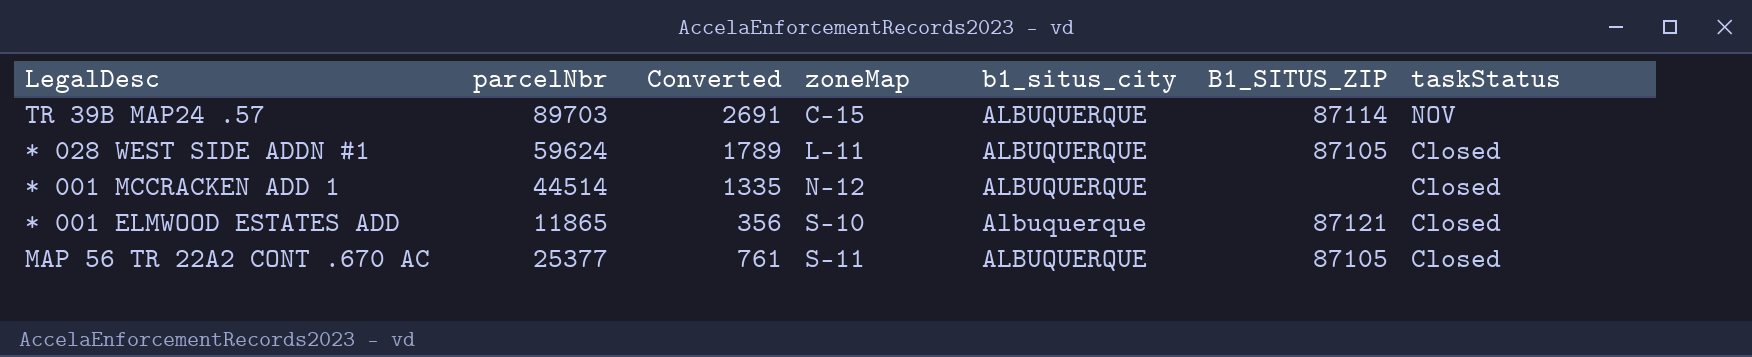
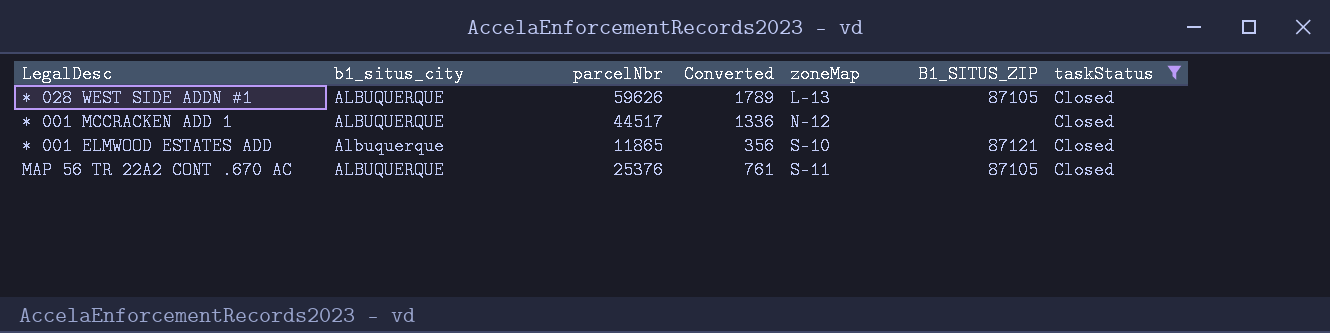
filter: none -> taskStatus = Closed
column b1_situs_city | position: 5 -> 2
* 028 WEST SIDE ADDN #1 | parcelNbr: 59624 -> 59626
* 028 WEST SIDE ADDN #1 | zoneMap: L-11 -> L-13
* 001 MCCRACKEN ADD 1 | parcelNbr: 44514 -> 44517
* 001 MCCRACKEN ADD 1 | Converted: 1335 -> 1336
MAP 56 TR 22A2 CONT .670 AC | parcelNbr: 25377 -> 25376

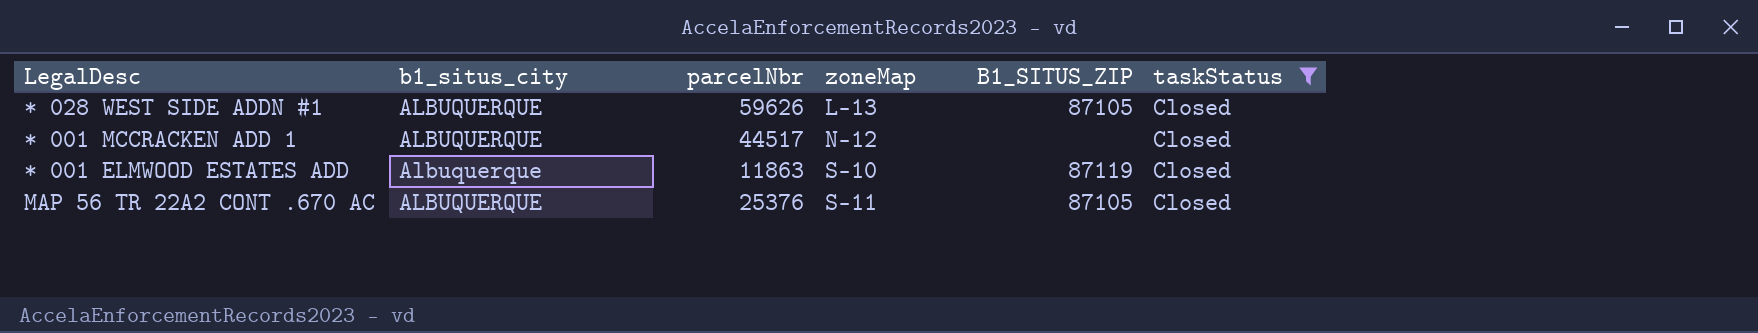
column Converted | formula: [parcelNbr] * 0.03 -> none
* 001 ELMWOOD ESTATES ADD | parcelNbr: 11865 -> 11863
* 001 ELMWOOD ESTATES ADD | B1_SITUS_ZIP: 87121 -> 87119

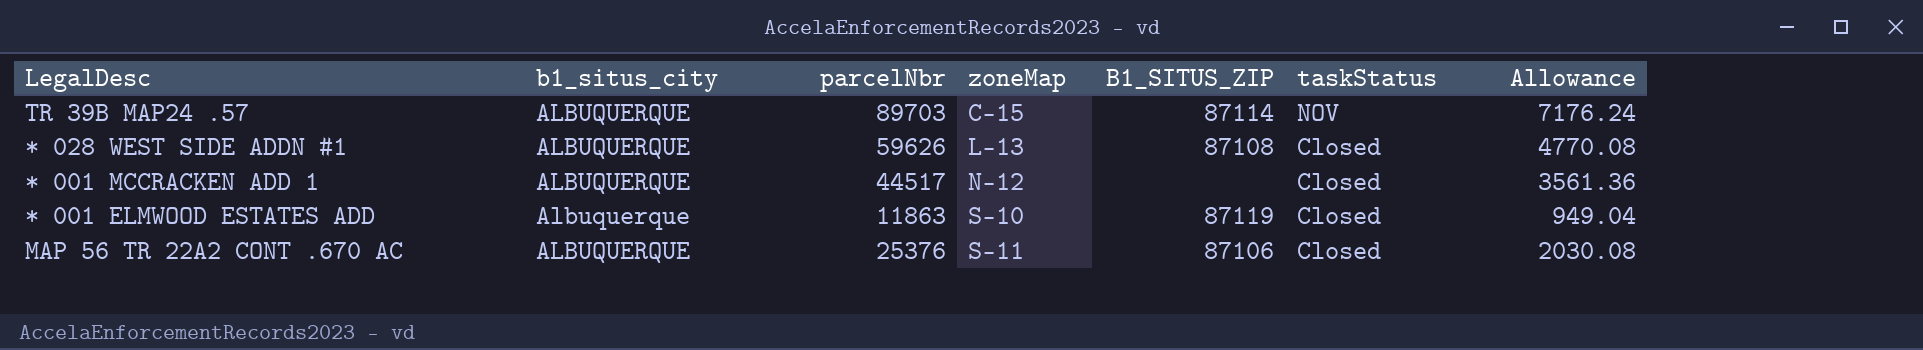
filter: taskStatus = Closed -> none
column Allowance | formula: none -> [parcelNbr] * 0.08
* 028 WEST SIDE ADDN #1 | B1_SITUS_ZIP: 87105 -> 87108
MAP 56 TR 22A2 CONT .670 AC | B1_SITUS_ZIP: 87105 -> 87106

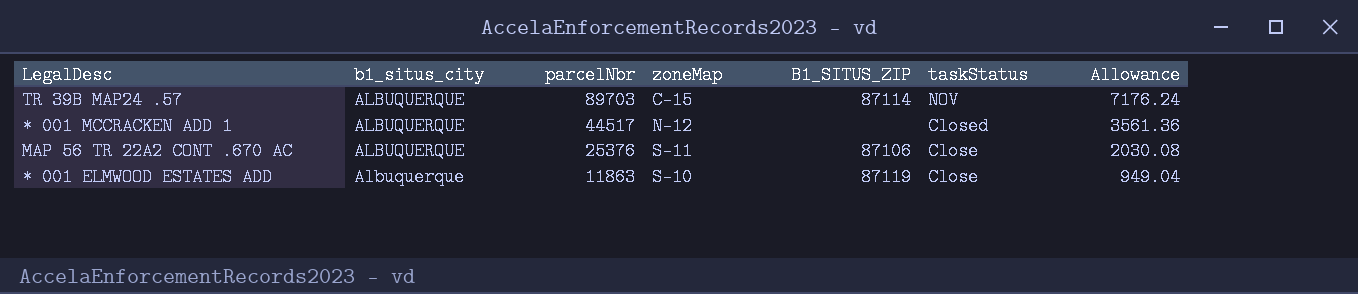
row order: zoneMap ascending -> parcelNbr descending
row * 028 WEST SIDE ADDN #1: ALBUQUERQUE | 59626 | L-13 | 87108 | Closed | 4770.08 -> none
MAP 56 TR 22A2 CONT .670 AC | taskStatus: Closed -> Close
* 001 ELMWOOD ESTATES ADD | taskStatus: Closed -> Close

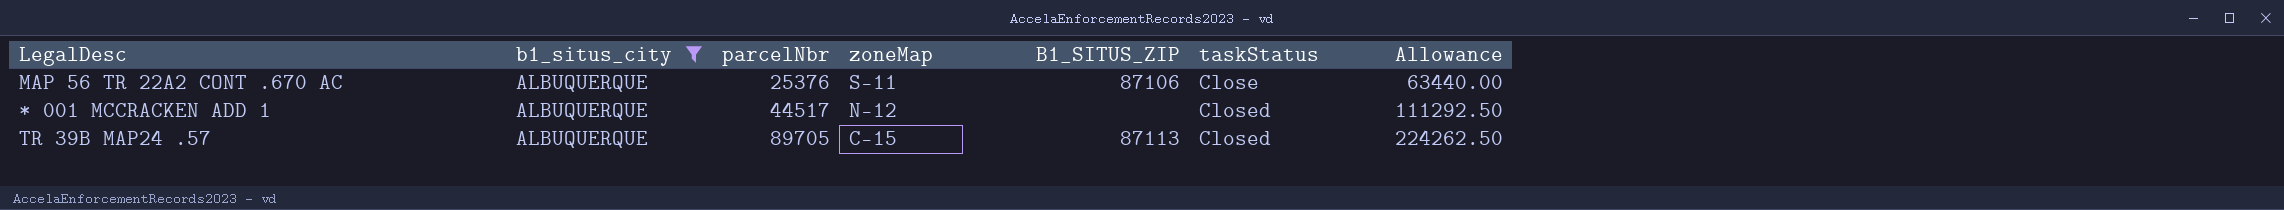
filter: none -> b1_situs_city = ALBUQUERQUE
row order: parcelNbr descending -> parcelNbr ascending
column Allowance | formula: [parcelNbr] * 0.08 -> [parcelNbr] * 2.5
TR 39B MAP24 .57 | parcelNbr: 89703 -> 89705
TR 39B MAP24 .57 | B1_SITUS_ZIP: 87114 -> 87113
TR 39B MAP24 .57 | taskStatus: NOV -> Closed

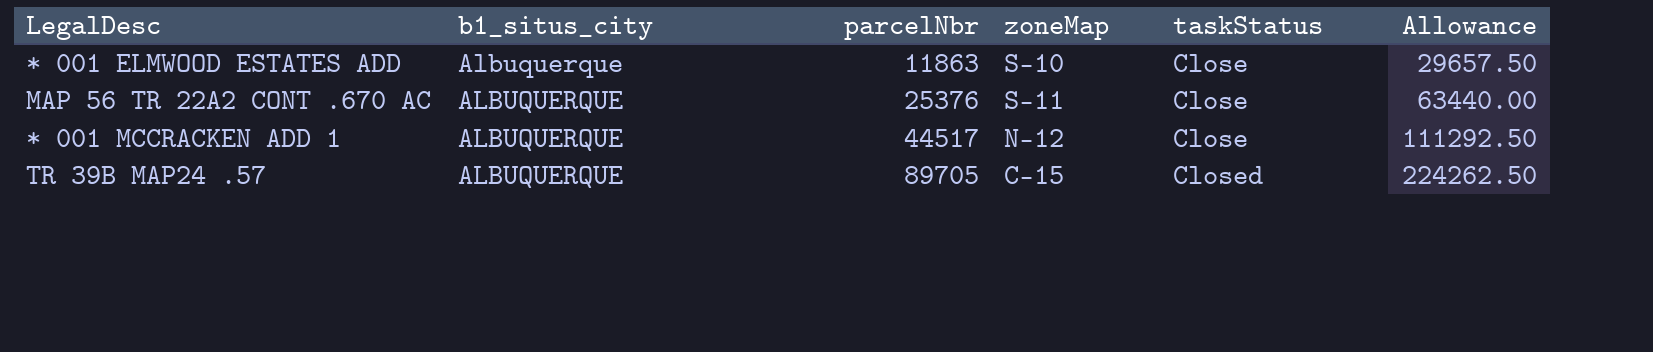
filter: b1_situs_city = ALBUQUERQUE -> none
column B1_SITUS_ZIP | position: 5 -> none
* 001 MCCRACKEN ADD 1 | taskStatus: Closed -> Close

